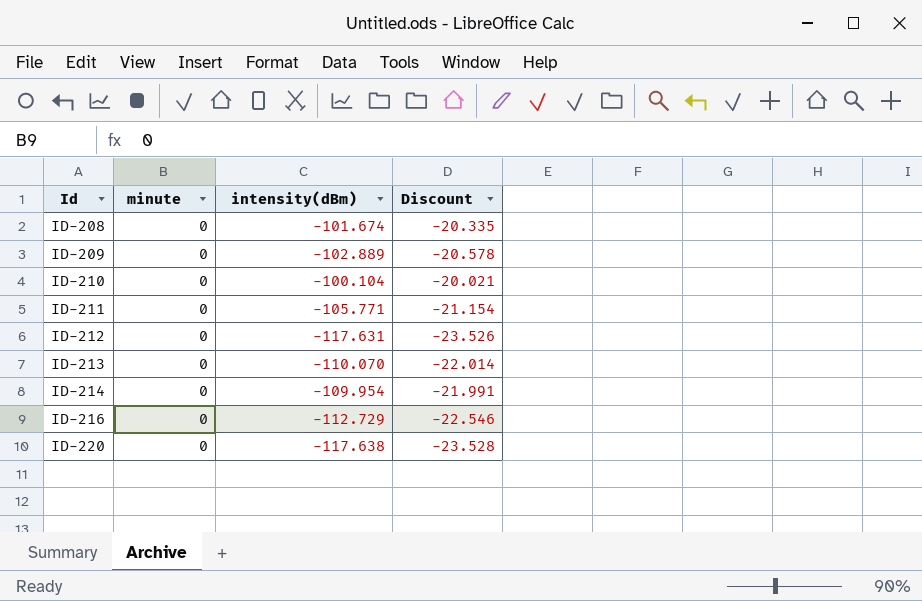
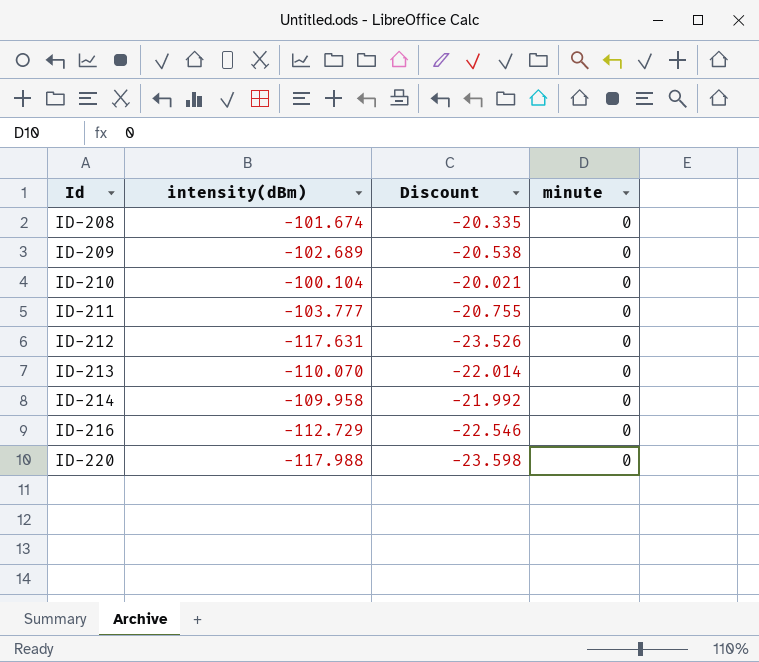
column minute | position: 2 -> 4
ID-209 | intensity(dBm): -102.889 -> -102.689
ID-209 | Discount: -20.578 -> -20.538
ID-211 | intensity(dBm): -105.771 -> -103.777
ID-211 | Discount: -21.154 -> -20.755
ID-214 | intensity(dBm): -109.954 -> -109.958
ID-214 | Discount: -21.991 -> -21.992
ID-220 | intensity(dBm): -117.638 -> -117.988
ID-220 | Discount: -23.528 -> -23.598

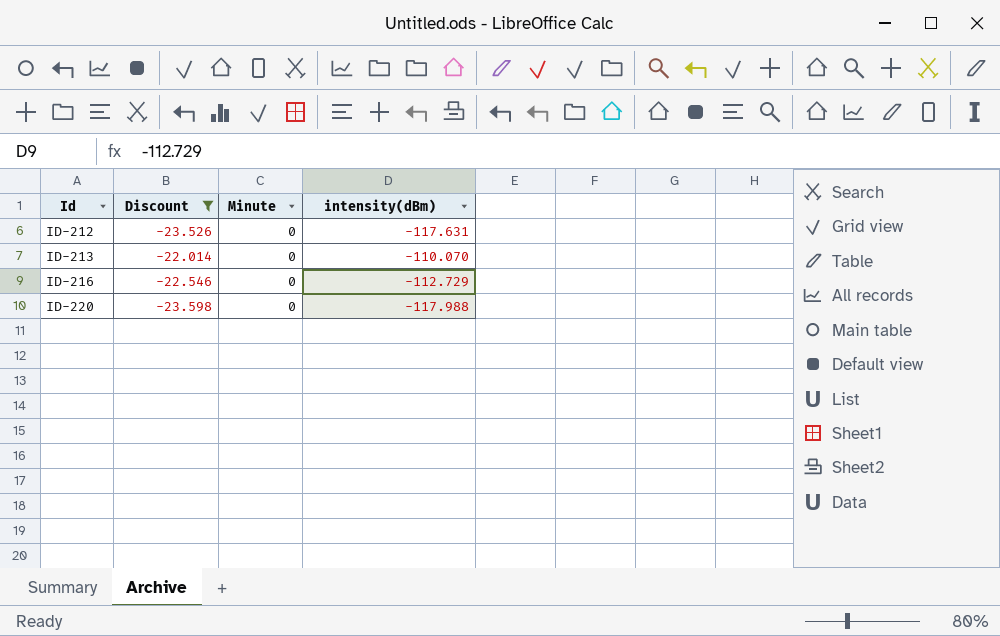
filter: none -> Discount <= -22.014
column name: minute -> Minute
column intensity(dBm) | position: 2 -> 4

